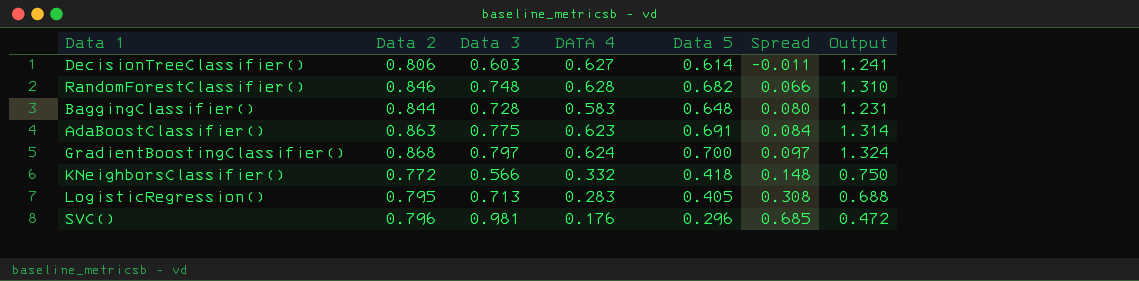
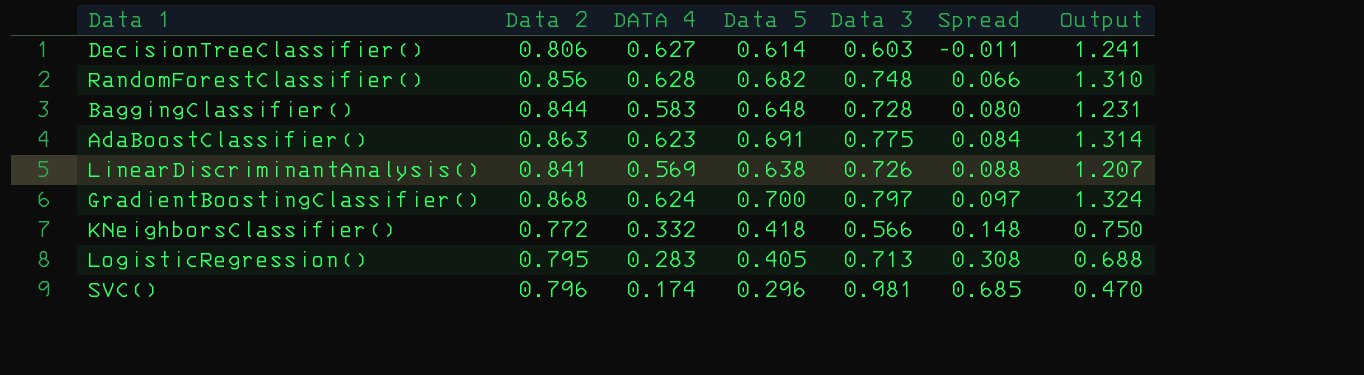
column Data 3 | position: 3 -> 5
RandomForestClassifier() | Data 2: 0.846 -> 0.856
row LinearDiscriminantAnalysis(): none -> 0.841 | 0.569 | 0.638 | 0.726 | 0.088 | 1.207
SVC() | DATA 4: 0.176 -> 0.174
SVC() | Output: 0.472 -> 0.470

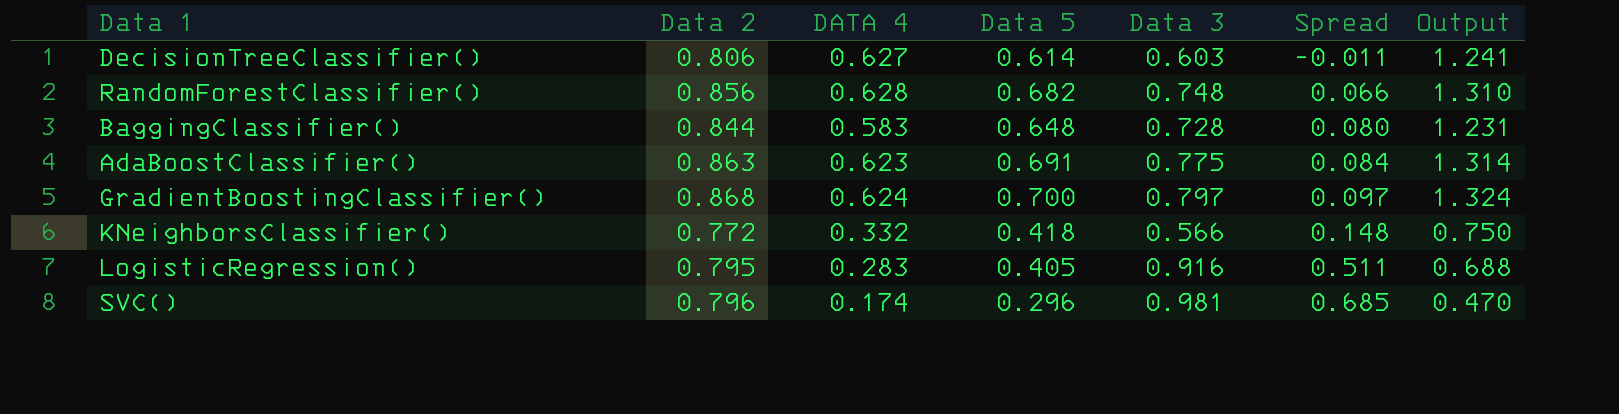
row LinearDiscriminantAnalysis(): 0.841 | 0.569 | 0.638 | 0.726 | 0.088 | 1.207 -> none
LogisticRegression() | Data 3: 0.713 -> 0.916
LogisticRegression() | Spread: 0.308 -> 0.511

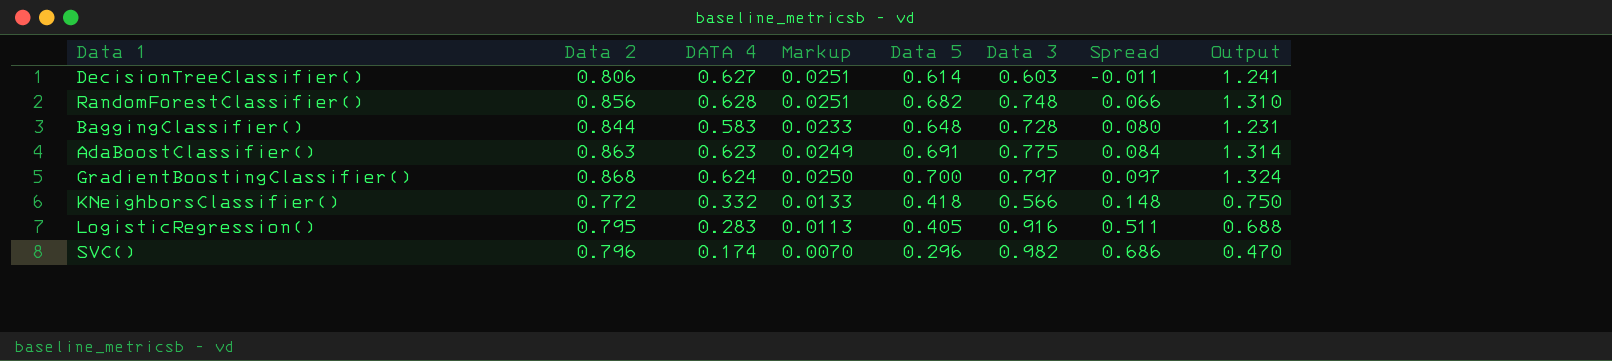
column Markup | formula: none -> [DATA 4] * 0.04
SVC() | Data 3: 0.981 -> 0.982
SVC() | Spread: 0.685 -> 0.686

